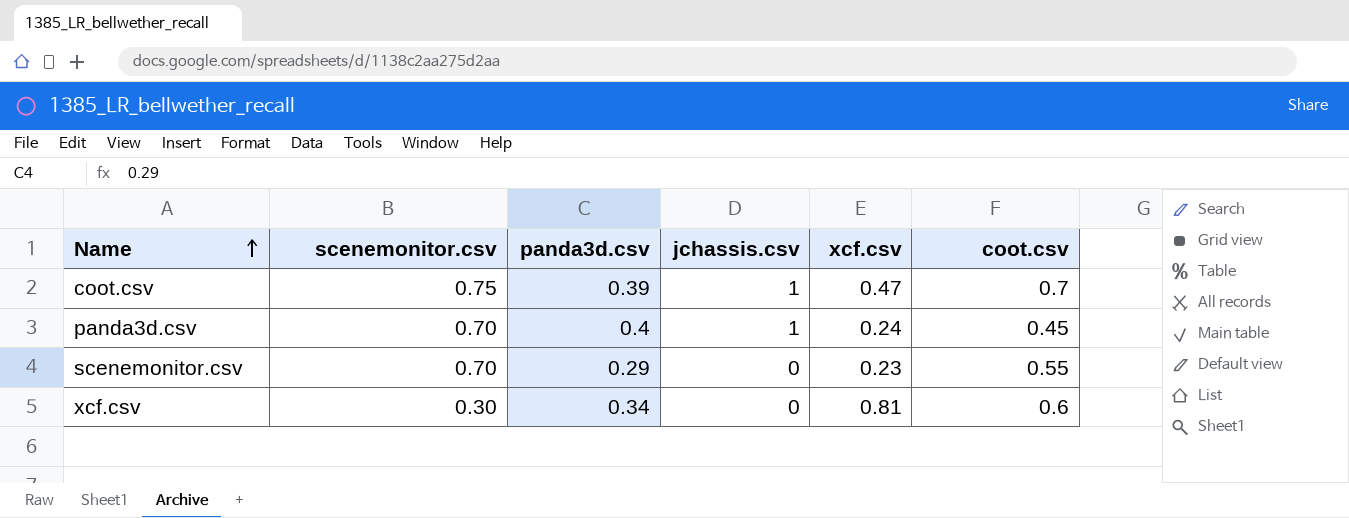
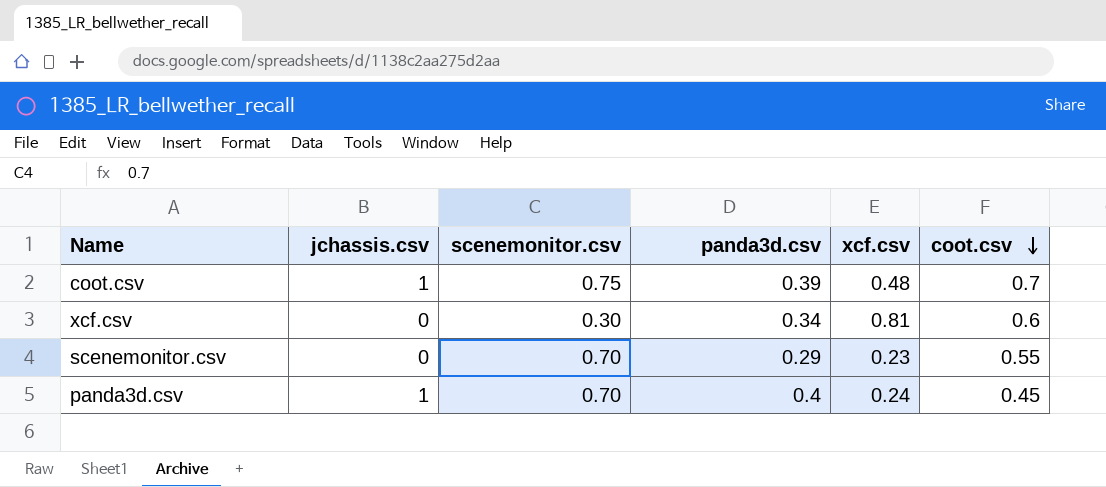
row order: Name ascending -> coot.csv descending
column jchassis.csv | position: 4 -> 2
coot.csv | xcf.csv: 0.47 -> 0.48

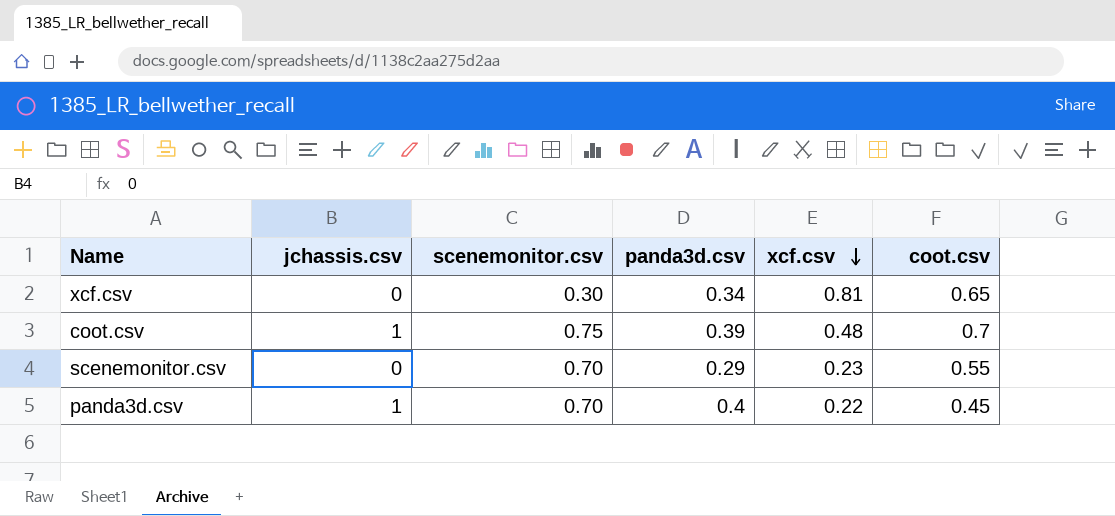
row order: coot.csv descending -> xcf.csv descending
xcf.csv | coot.csv: 0.6 -> 0.65
panda3d.csv | xcf.csv: 0.24 -> 0.22

